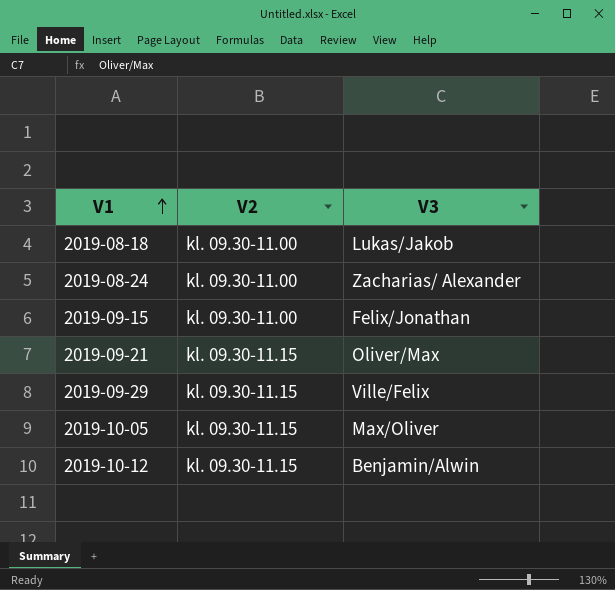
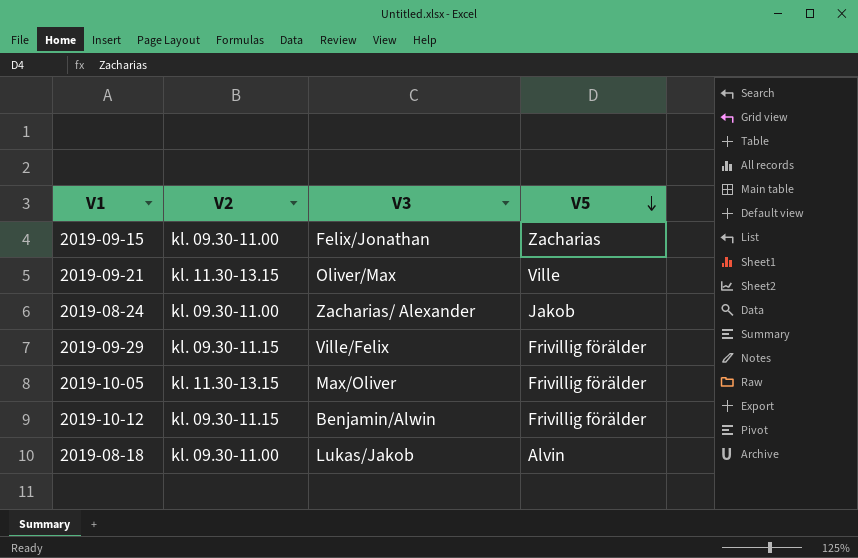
row order: V1 ascending -> V5 descending
column V5 | position: none -> 4
2019-09-21 | V2: kl. 09.30-11.15 -> kl. 11.30-13.15
2019-10-05 | V2: kl. 09.30-11.15 -> kl. 11.30-13.15

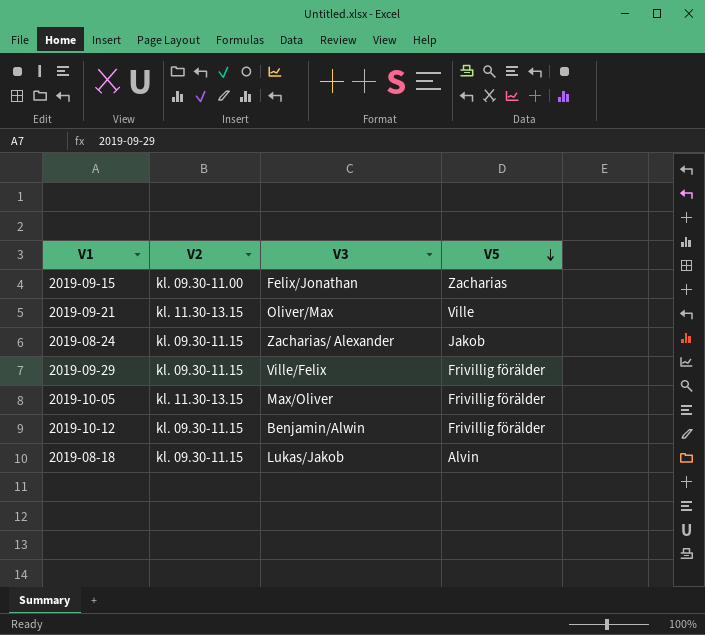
2019-08-24 | V2: kl. 09.30-11.00 -> kl. 09.30-11.15
2019-08-18 | V2: kl. 09.30-11.00 -> kl. 09.30-11.15

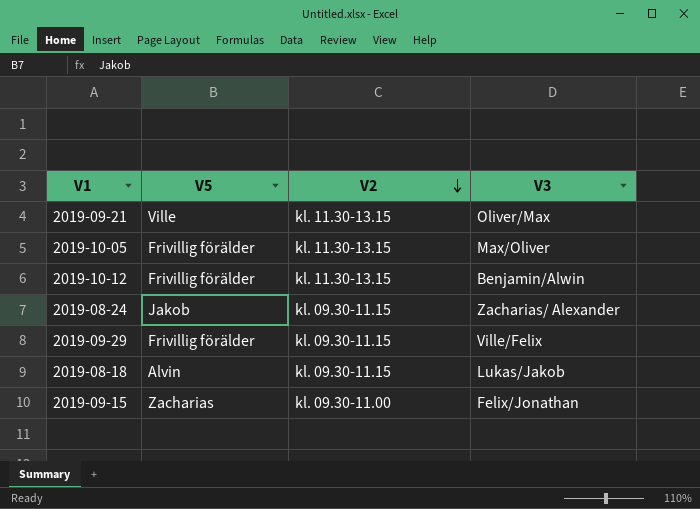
row order: V5 descending -> V2 descending
column V5 | position: 4 -> 2
2019-10-12 | V2: kl. 09.30-11.15 -> kl. 11.30-13.15

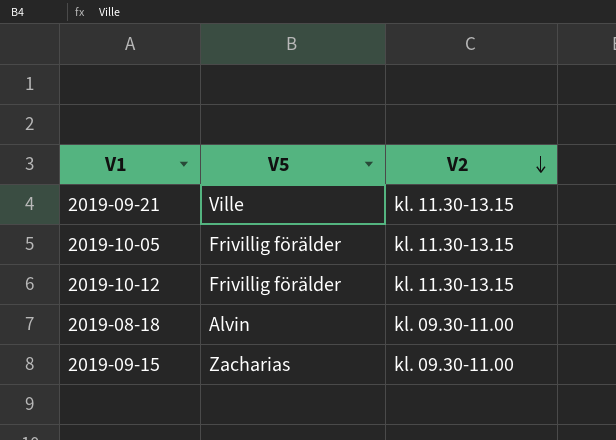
column V3 | position: 4 -> none
row 2019-08-24: Jakob | kl. 09.30-11.15 | Zacharias/ Alexander -> none
row 2019-09-29: Frivillig förälder | kl. 09.30-11.15 | Ville/Felix -> none
2019-08-18 | V2: kl. 09.30-11.15 -> kl. 09.30-11.00

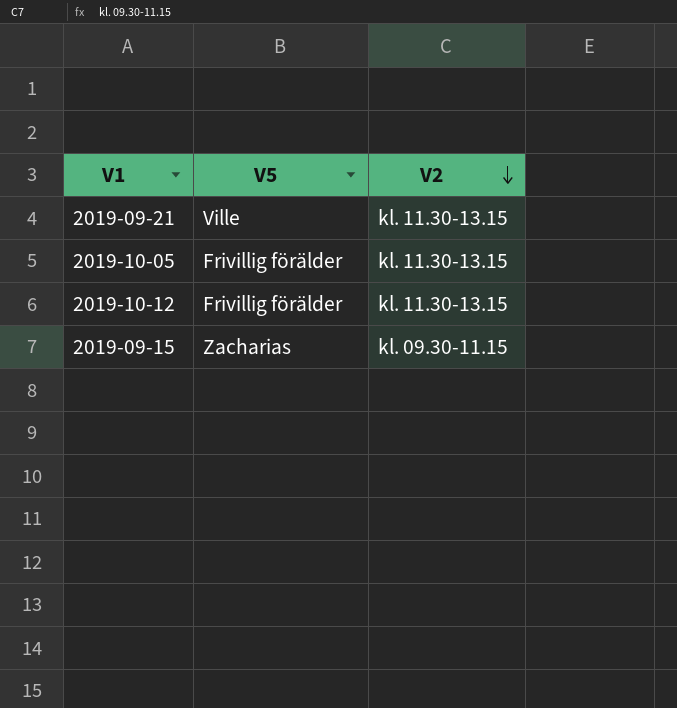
row 2019-08-18: Alvin | kl. 09.30-11.00 -> none
2019-09-15 | V2: kl. 09.30-11.00 -> kl. 09.30-11.15

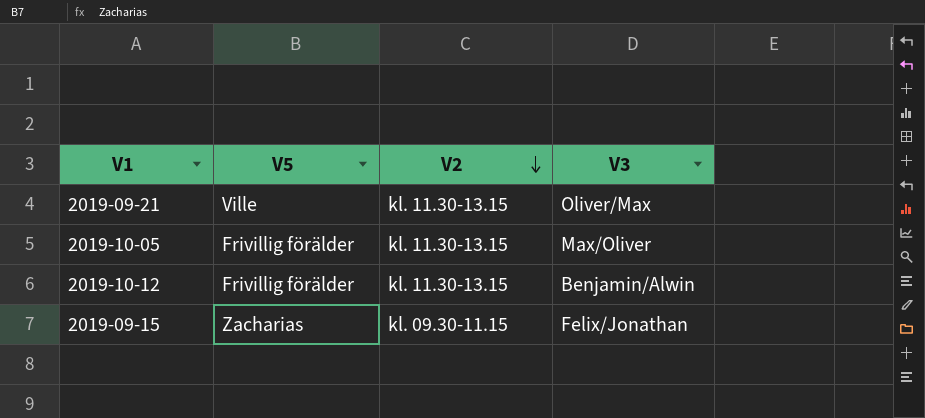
column V3 | position: none -> 4

